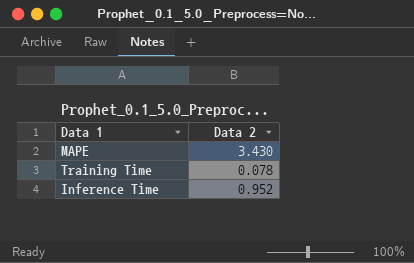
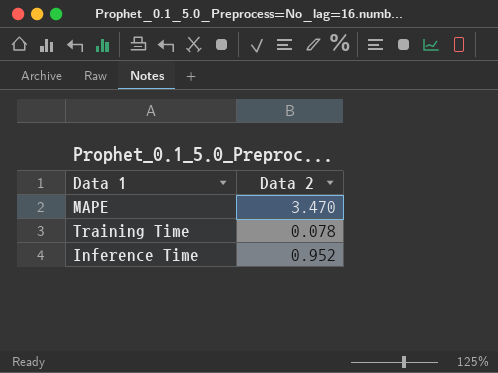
MAPE | Data 2: 3.430 -> 3.470

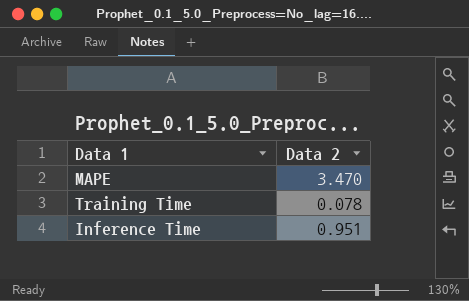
Inference Time | Data 2: 0.952 -> 0.951

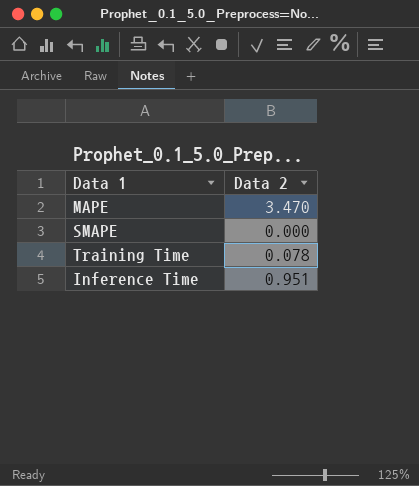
row SMAPE: none -> 0.000

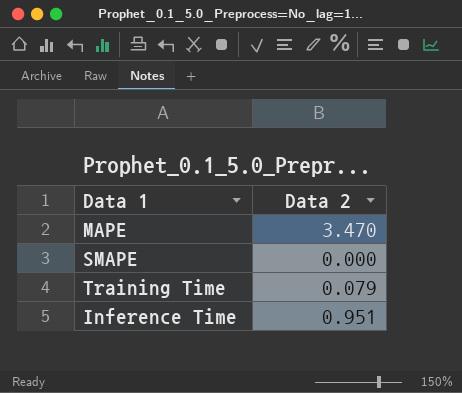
Training Time | Data 2: 0.078 -> 0.079

